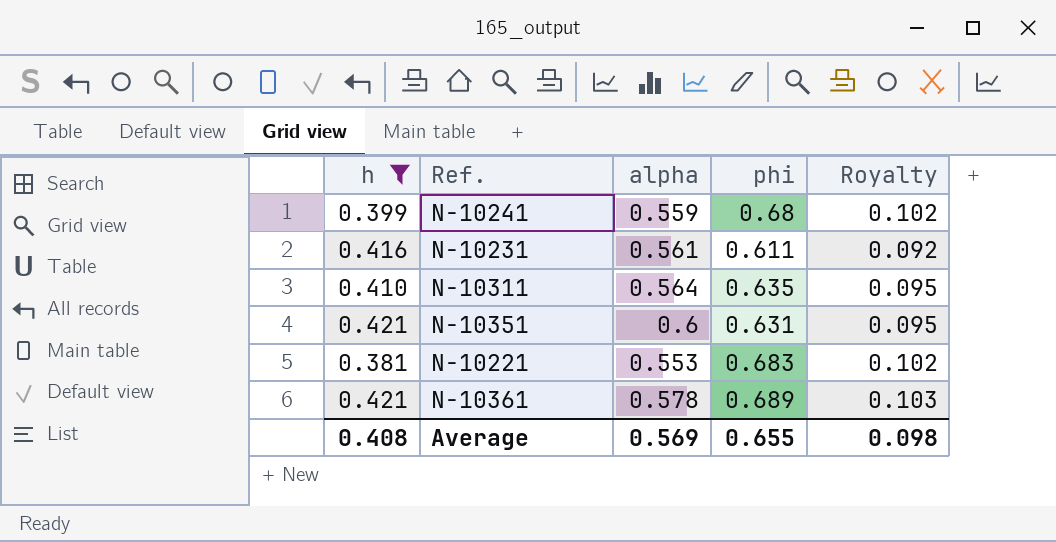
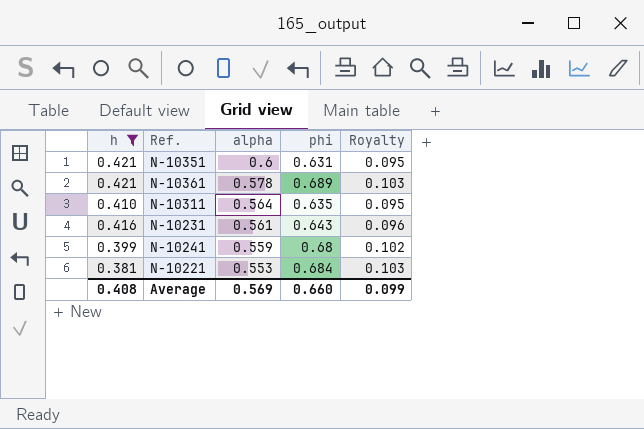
row order: none -> alpha descending
N-10231 | phi: 0.611 -> 0.643
N-10231 | Royalty: 0.092 -> 0.096
N-10221 | phi: 0.683 -> 0.684
N-10221 | Royalty: 0.102 -> 0.103
Average | phi: 0.655 -> 0.660
Average | Royalty: 0.098 -> 0.099

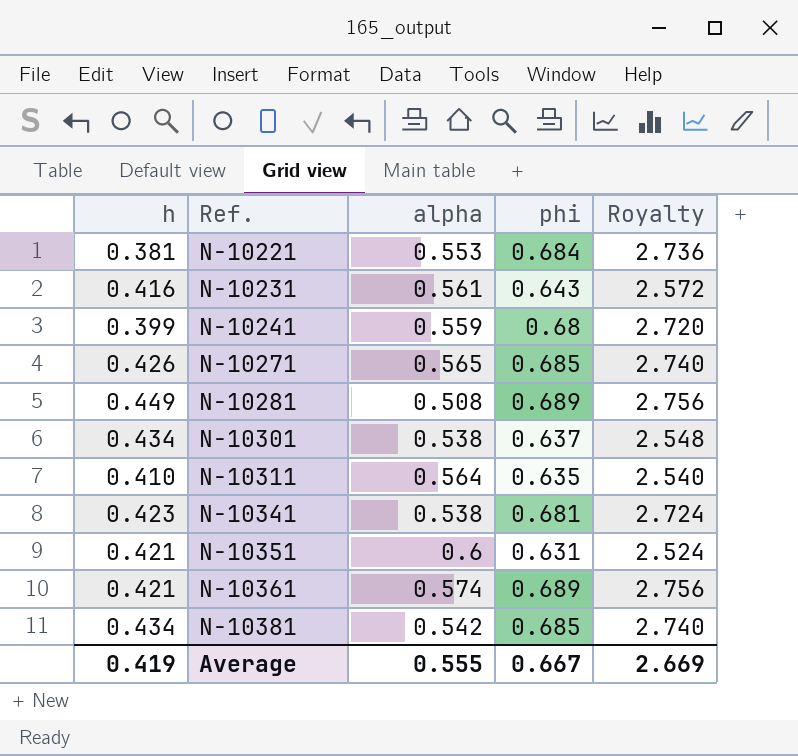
filter: h <= 0.421 -> none
row order: alpha descending -> Ref. ascending
column Royalty | formula: [phi] * 0.15 -> [phi] * 4
N-10361 | alpha: 0.578 -> 0.574
Average | h: 0.408 -> 0.419
Average | alpha: 0.569 -> 0.555
Average | phi: 0.660 -> 0.667
Average | Royalty: 0.099 -> 2.669

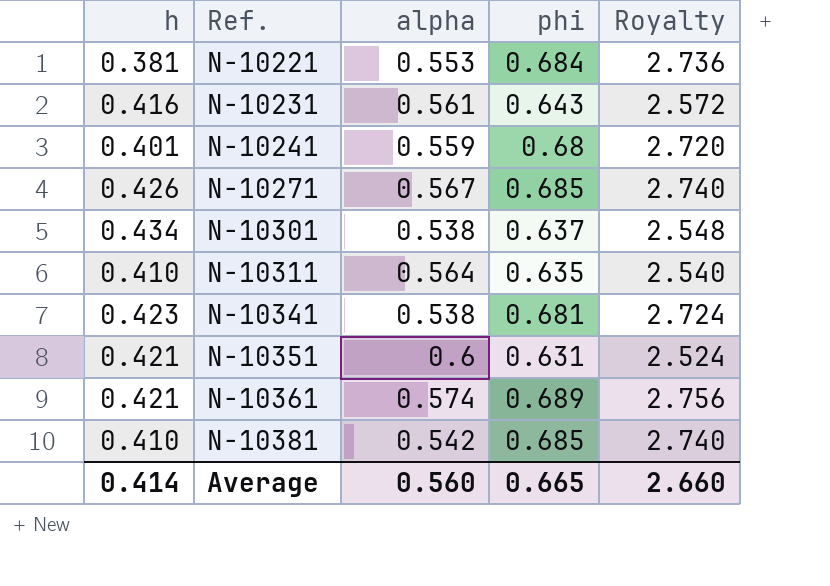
row N-10281: 0.449 | 0.508 | 0.689 | 2.756 -> none
N-10241 | h: 0.399 -> 0.401
N-10271 | alpha: 0.565 -> 0.567
N-10381 | h: 0.434 -> 0.410
Average | h: 0.419 -> 0.414
Average | alpha: 0.555 -> 0.560
Average | phi: 0.667 -> 0.665
Average | Royalty: 2.669 -> 2.660

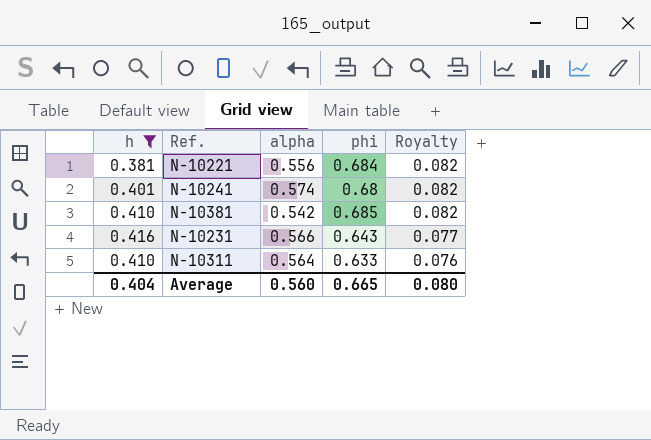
filter: none -> h <= 0.416
row order: Ref. ascending -> Royalty descending
column Royalty | formula: [phi] * 4 -> [phi] * 0.12
N-10221 | alpha: 0.553 -> 0.556
N-10241 | alpha: 0.559 -> 0.574
N-10231 | alpha: 0.561 -> 0.566
N-10311 | phi: 0.635 -> 0.633
Average | h: 0.414 -> 0.404
Average | Royalty: 2.660 -> 0.080

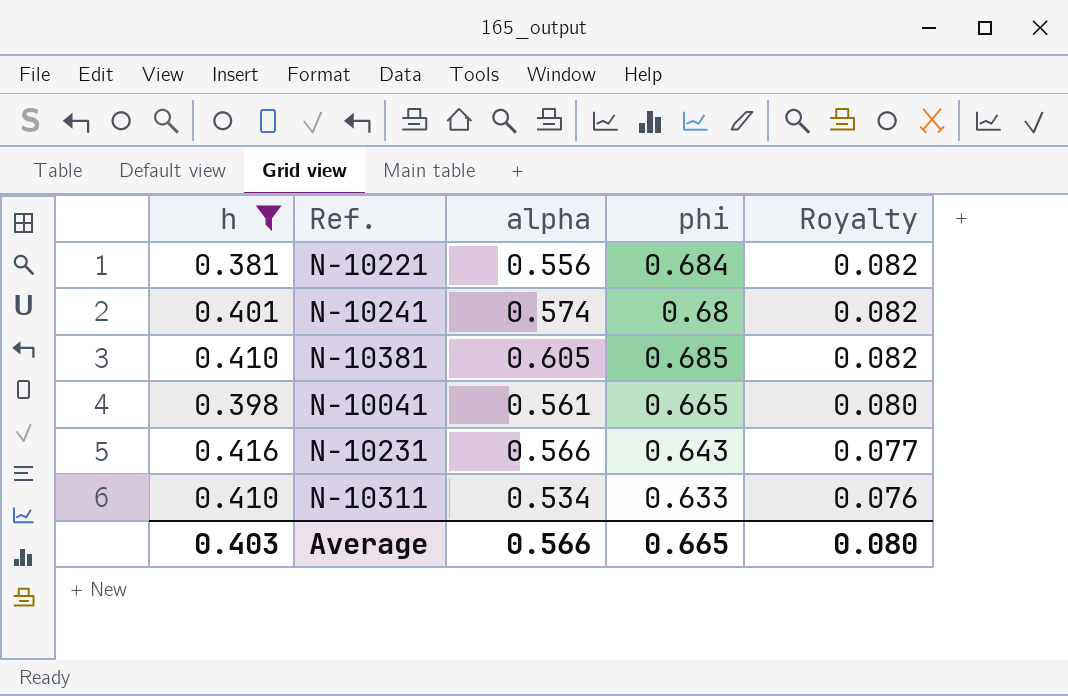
N-10381 | alpha: 0.542 -> 0.605
row N-10041: none -> 0.398 | 0.561 | 0.665 | 0.080
N-10311 | alpha: 0.564 -> 0.534
Average | h: 0.404 -> 0.403
Average | alpha: 0.560 -> 0.566

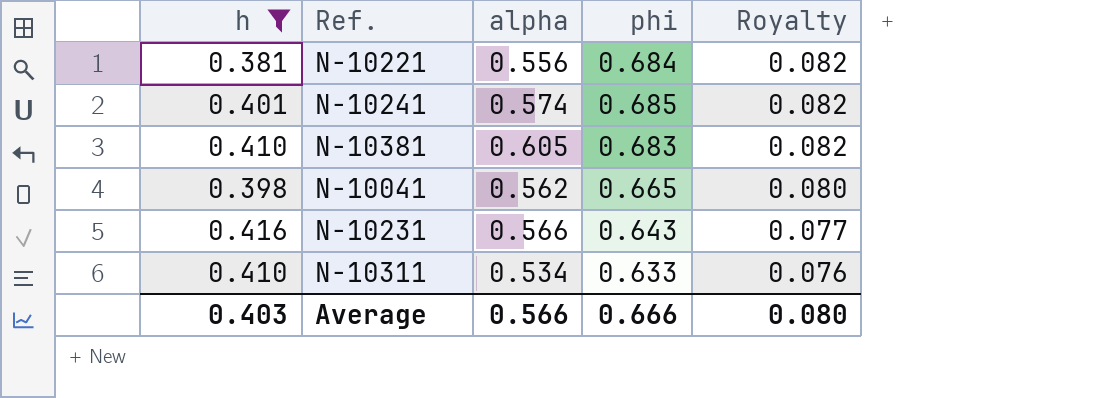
N-10241 | phi: 0.68 -> 0.685
N-10381 | phi: 0.685 -> 0.683
N-10041 | alpha: 0.561 -> 0.562
Average | phi: 0.665 -> 0.666

